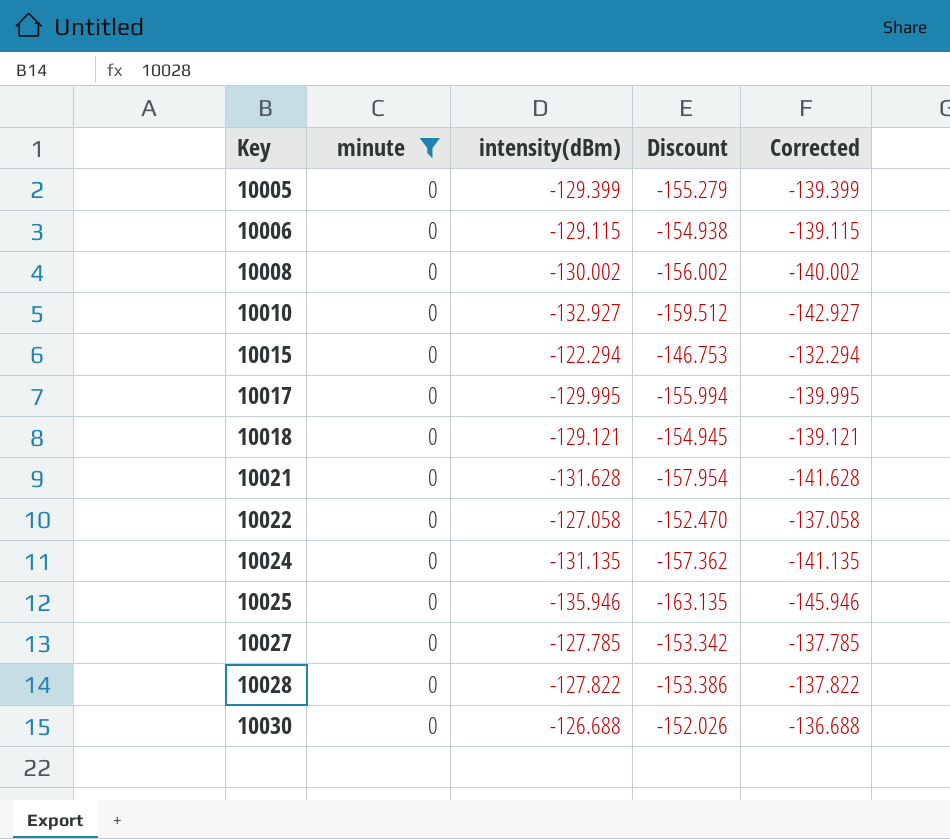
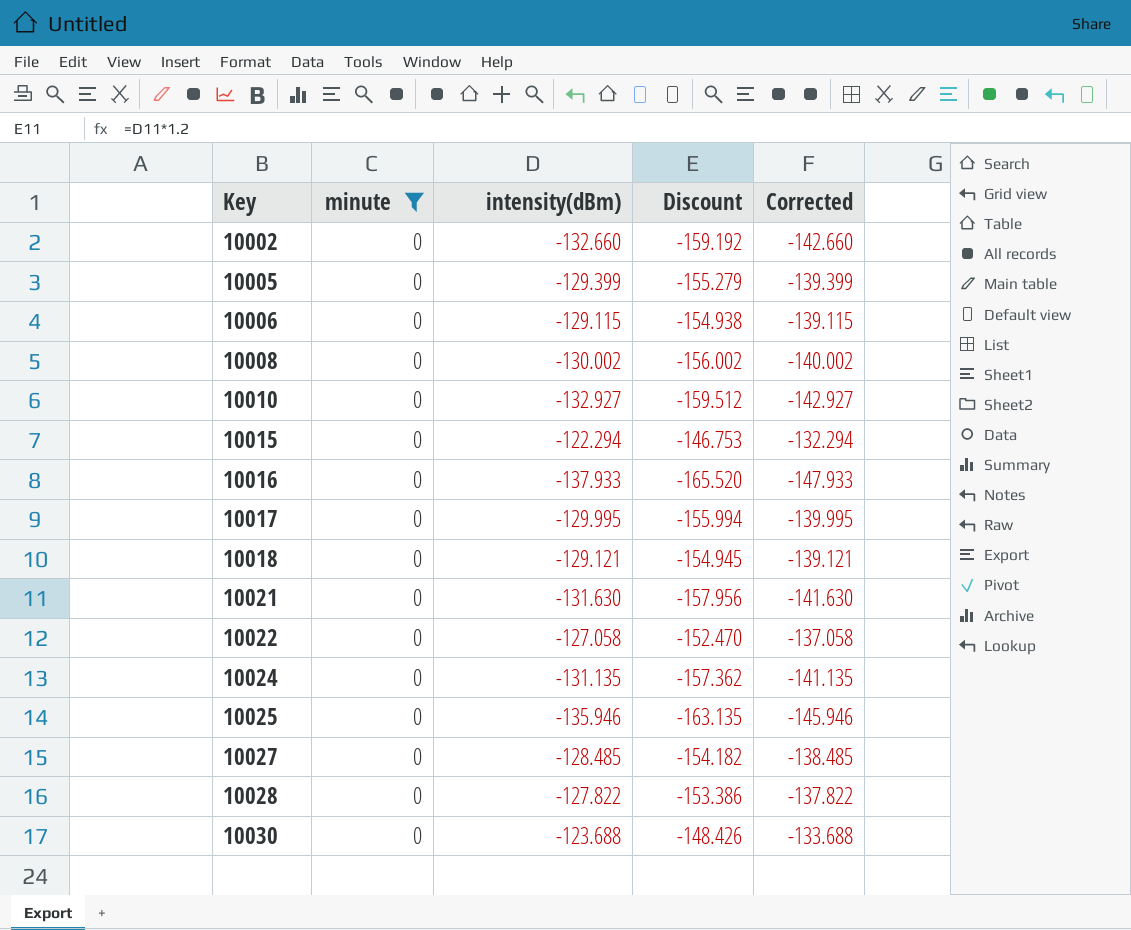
row 10002: none -> 0 | -132.660 | -159.192 | -142.660
row 10016: none -> 0 | -137.933 | -165.520 | -147.933
10021 | intensity(dBm): -131.628 -> -131.630
10021 | Discount: -157.954 -> -157.956
10021 | Corrected: -141.628 -> -141.630
10027 | intensity(dBm): -127.785 -> -128.485
10027 | Discount: -153.342 -> -154.182
10027 | Corrected: -137.785 -> -138.485
10030 | intensity(dBm): -126.688 -> -123.688
10030 | Discount: -152.026 -> -148.426
10030 | Corrected: -136.688 -> -133.688

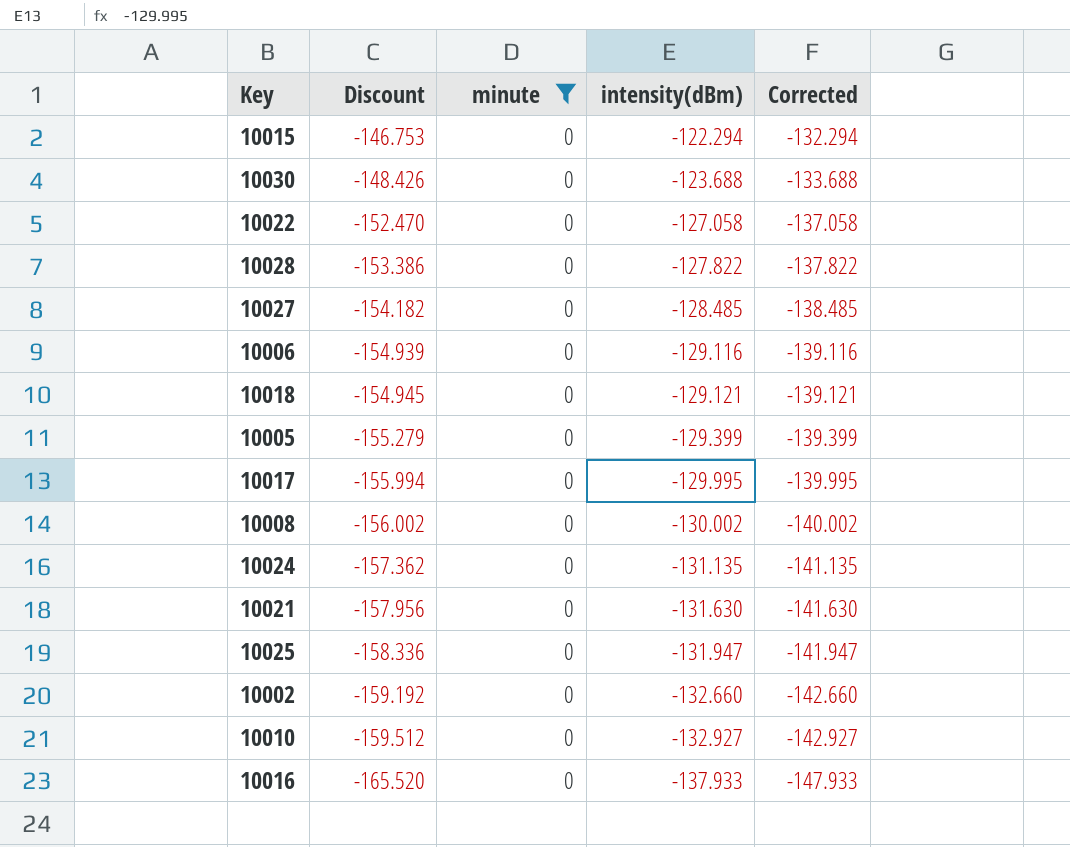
row order: Key ascending -> Discount descending
column Discount | position: 4 -> 2
10006 | Discount: -154.938 -> -154.939
10006 | intensity(dBm): -129.115 -> -129.116
10006 | Corrected: -139.115 -> -139.116
10025 | Discount: -163.135 -> -158.336
10025 | intensity(dBm): -135.946 -> -131.947
10025 | Corrected: -145.946 -> -141.947

